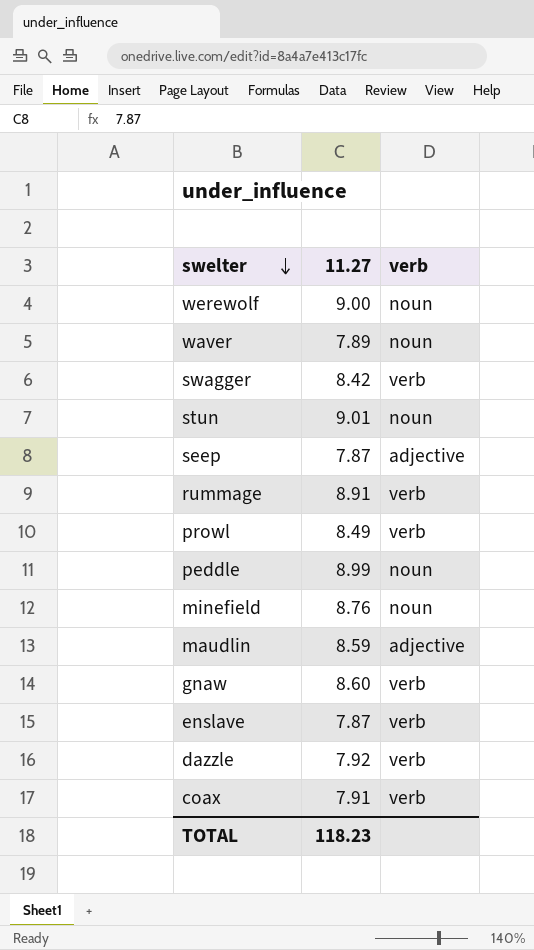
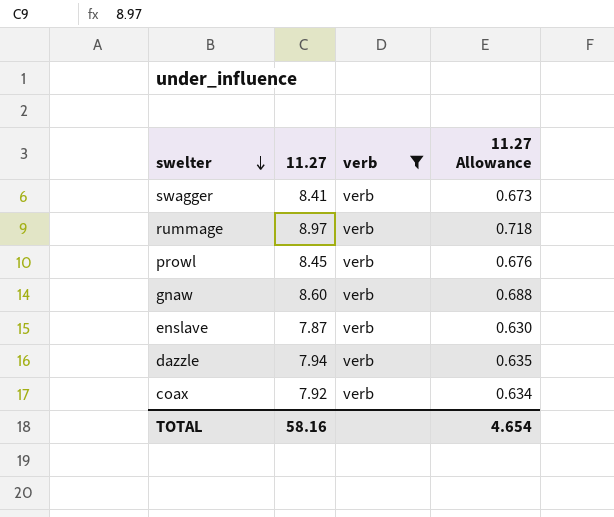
filter: none -> verb = verb
column 11.27 Allowance | formula: none -> [11.27] * 0.08
swagger | 11.27: 8.42 -> 8.41
rummage | 11.27: 8.91 -> 8.97
prowl | 11.27: 8.49 -> 8.45
dazzle | 11.27: 7.92 -> 7.94
coax | 11.27: 7.91 -> 7.92
TOTAL | 11.27: 118.23 -> 58.16

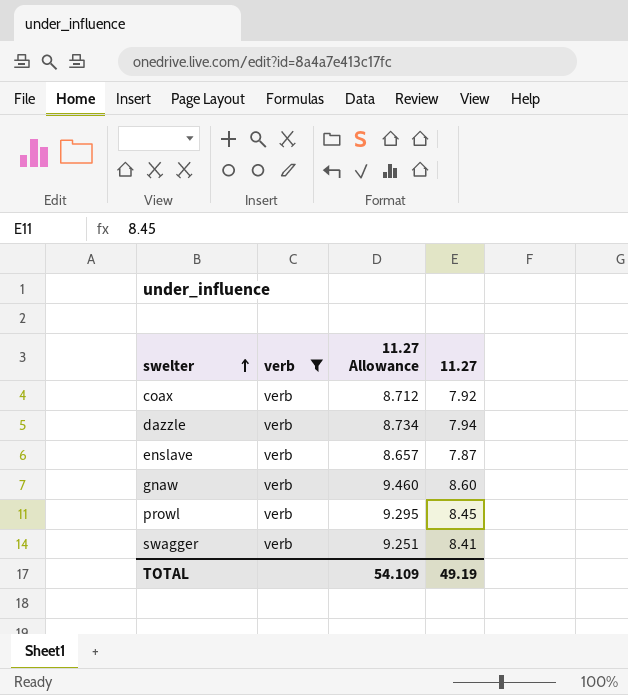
row order: swelter descending -> swelter ascending
column 11.27 Allowance | formula: [11.27] * 0.08 -> [11.27] * 1.1
column 11.27 | position: 2 -> 4
row rummage: 8.97 | verb | 0.718 -> none
TOTAL | 11.27 Allowance: 4.654 -> 54.109
TOTAL | 11.27: 58.16 -> 49.19

